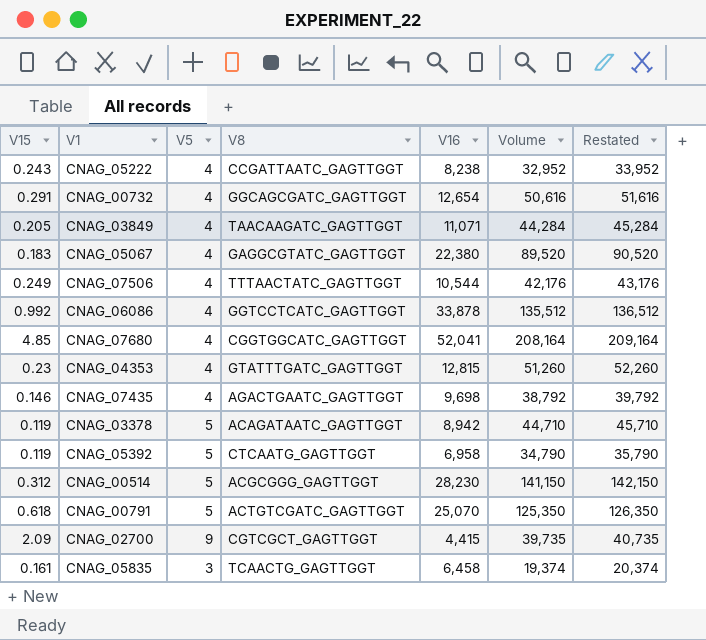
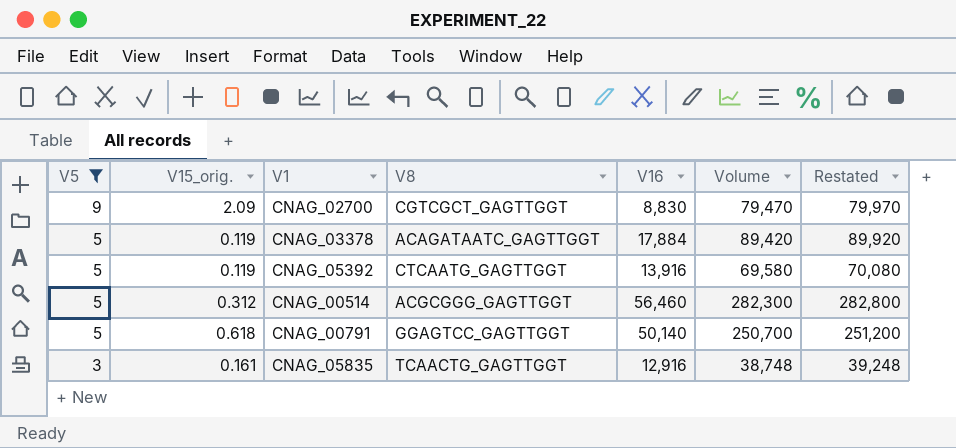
filter: none -> V5 != 4
row order: none -> V5 descending
column V5 | position: 3 -> 1
column name: V15 -> V15_orig.
column Restated | formula: [Volume] + 1000 -> [Volume] + 500
CNAG_02700 | V16: 4,415 -> 8,830
CNAG_02700 | Volume: 39,735 -> 79,470
CNAG_03378 | V16: 8,942 -> 17,884
CNAG_03378 | Volume: 44,710 -> 89,420
CNAG_05392 | V16: 6,958 -> 13,916
CNAG_05392 | Volume: 34,790 -> 69,580
CNAG_00514 | V16: 28,230 -> 56,460
CNAG_00514 | Volume: 141,150 -> 282,300
CNAG_00791 | V8: ACTGTCGATC_GAGTTGGT -> GGAGTCC_GAGTTGGT
CNAG_00791 | V16: 25,070 -> 50,140
CNAG_00791 | Volume: 125,350 -> 250,700
CNAG_05835 | V16: 6,458 -> 12,916
CNAG_05835 | Volume: 19,374 -> 38,748

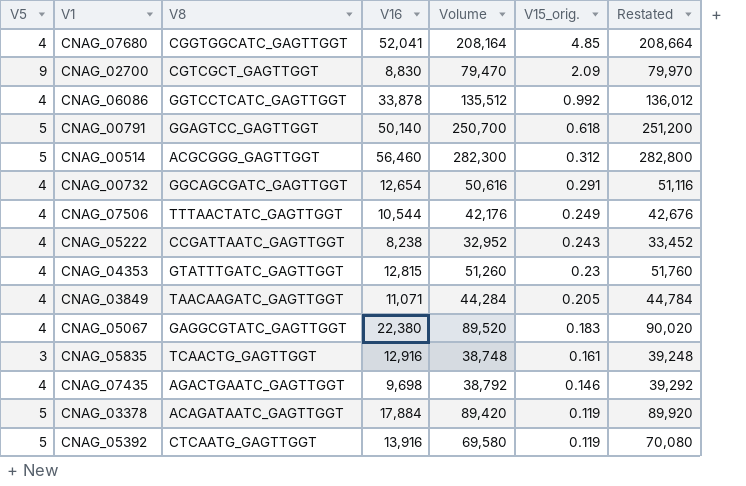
filter: V5 != 4 -> none
row order: V5 descending -> V15_orig. descending
column V15_orig. | position: 2 -> 6

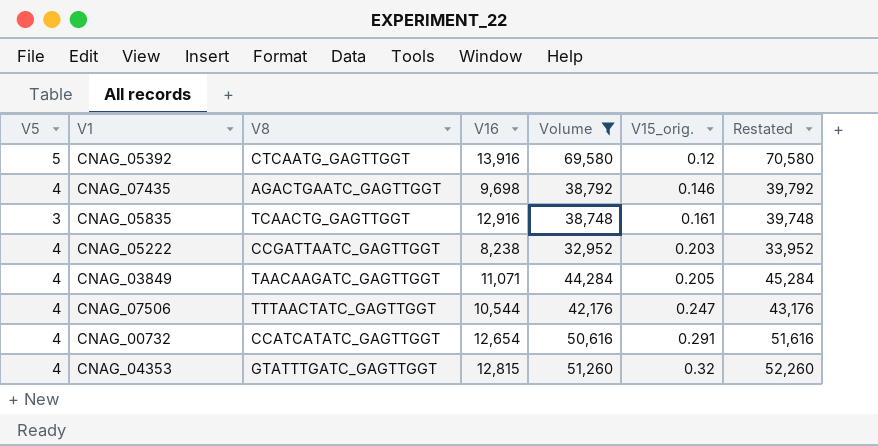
filter: none -> Volume <= 69,580
row order: V15_orig. descending -> V15_orig. ascending
column Restated | formula: [Volume] + 500 -> [Volume] + 1000
CNAG_05392 | V15_orig.: 0.119 -> 0.12
CNAG_05222 | V15_orig.: 0.243 -> 0.203
CNAG_07506 | V15_orig.: 0.249 -> 0.247
CNAG_00732 | V8: GGCAGCGATC_GAGTTGGT -> CCATCATATC_GAGTTGGT
CNAG_04353 | V15_orig.: 0.23 -> 0.32

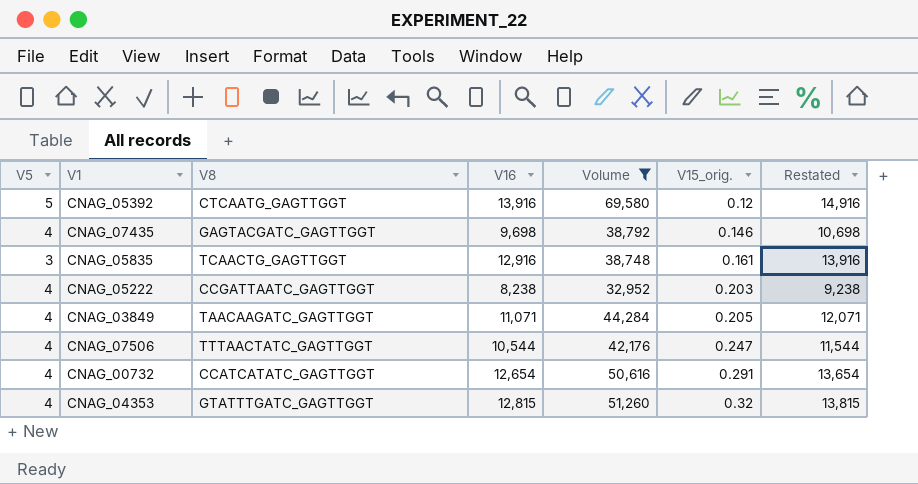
column Restated | formula: [Volume] + 1000 -> [V16] + 1000
CNAG_07435 | V8: AGACTGAATC_GAGTTGGT -> GAGTACGATC_GAGTTGGT

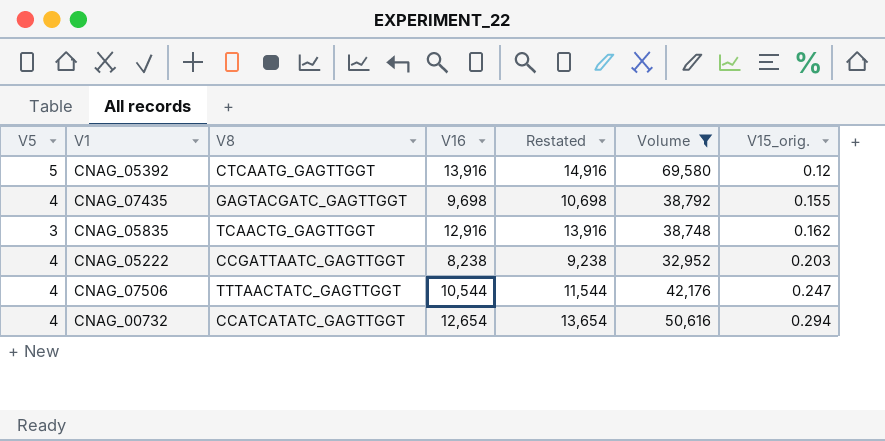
column Restated | position: 7 -> 5
row CNAG_03849: 4 | TAACAAGATC_GAGTTGGT | 11,071 | 44,284 | 0.205 | 12,071 -> none
row CNAG_04353: 4 | GTATTTGATC_GAGTTGGT | 12,815 | 51,260 | 0.32 | 13,815 -> none
CNAG_07435 | V15_orig.: 0.146 -> 0.155
CNAG_05835 | V15_orig.: 0.161 -> 0.162
CNAG_00732 | V15_orig.: 0.291 -> 0.294

